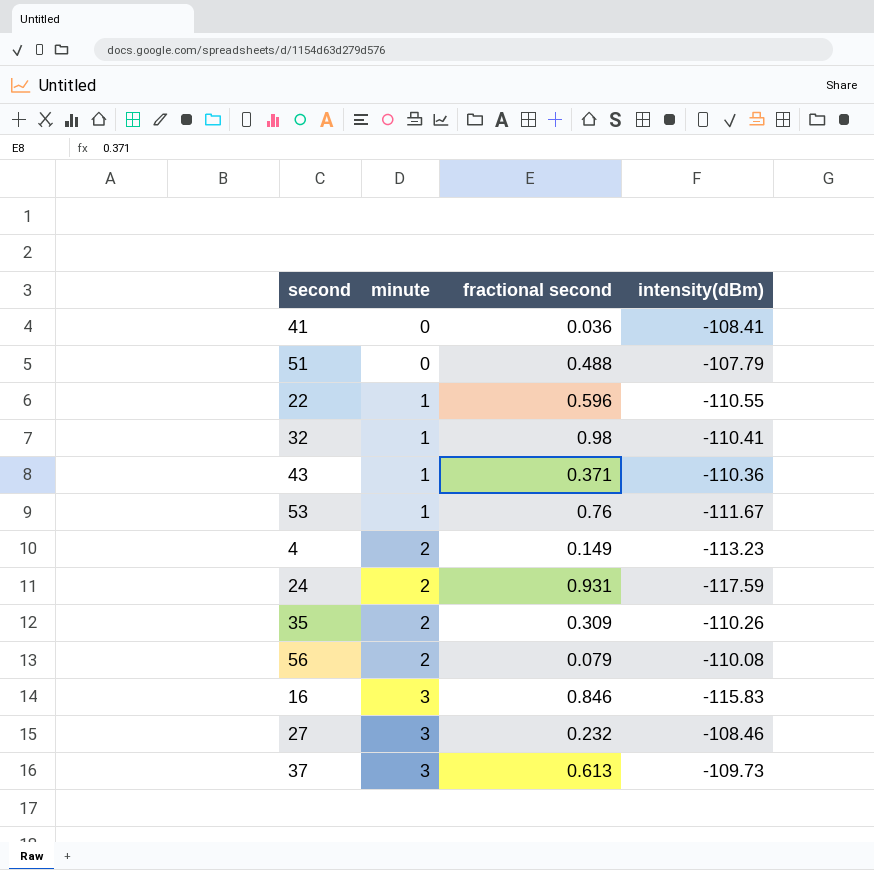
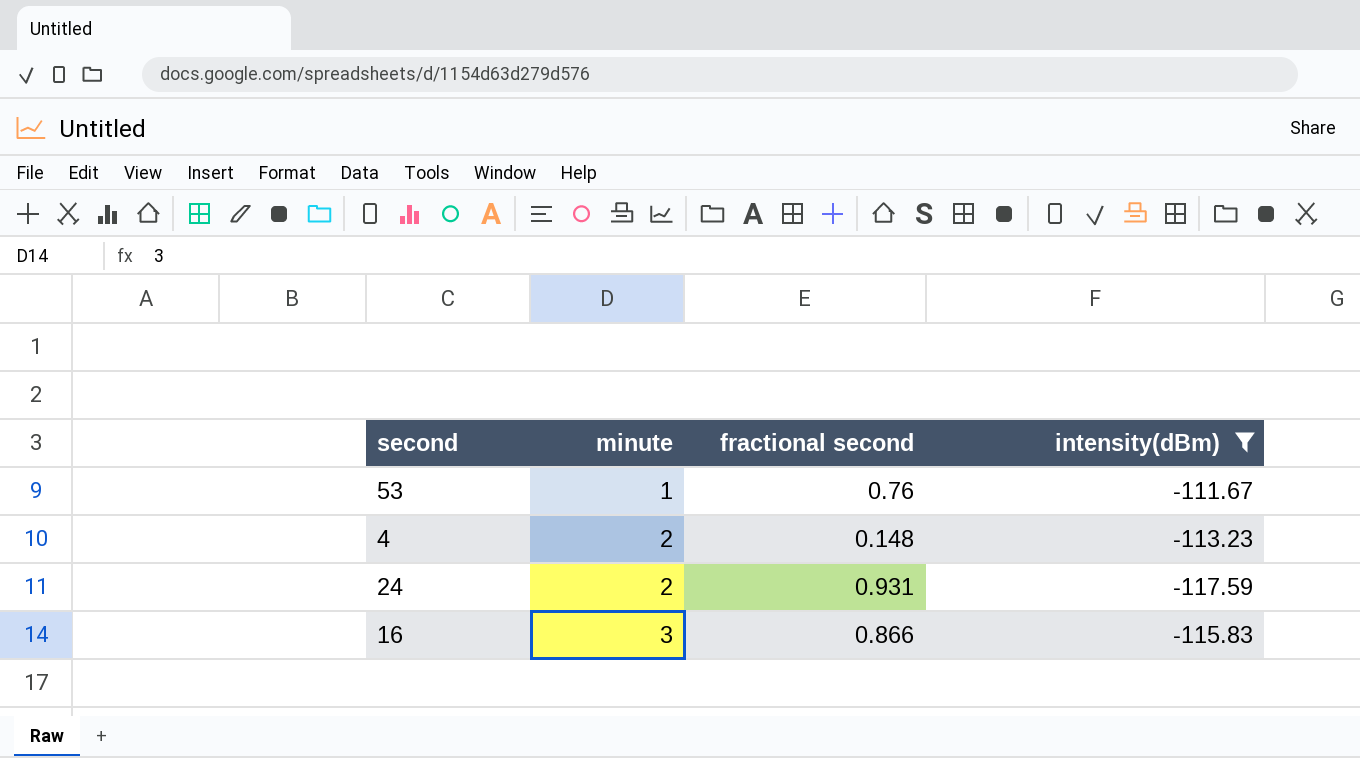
filter: none -> intensity(dBm) <= -111.67
4 | fractional second: 0.149 -> 0.148
16 | fractional second: 0.846 -> 0.866

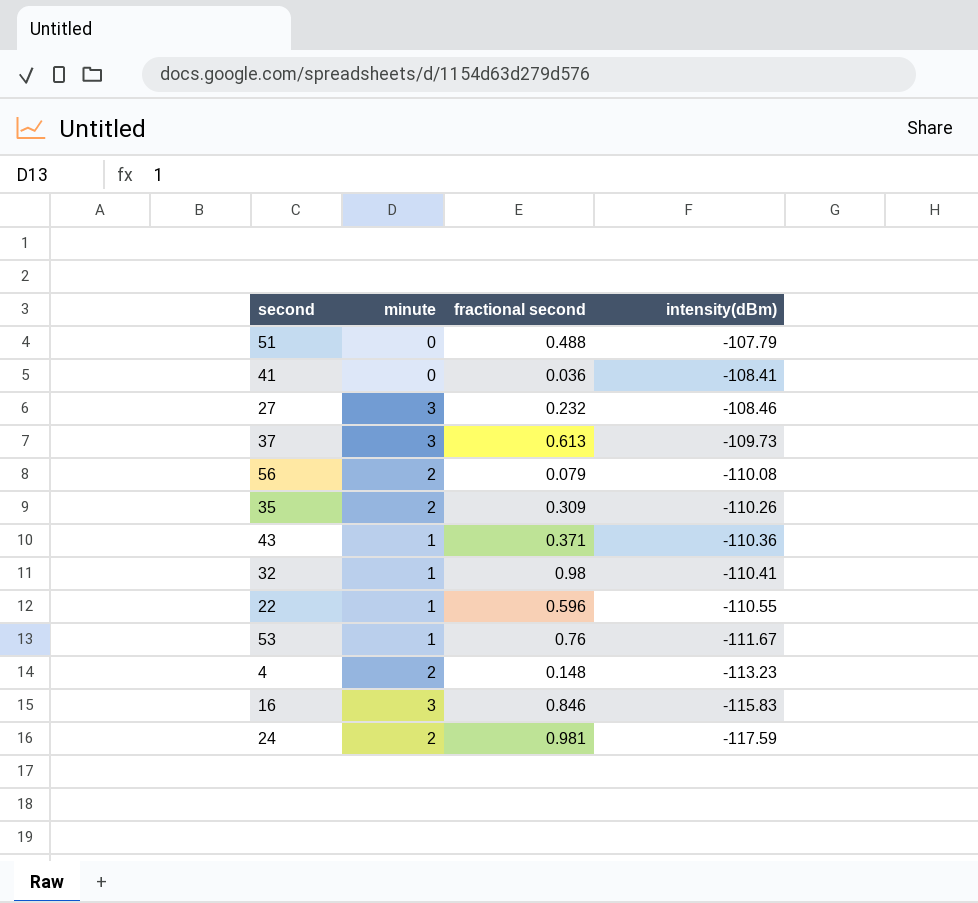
filter: intensity(dBm) <= -111.67 -> none
row order: minute ascending -> intensity(dBm) descending
16 | fractional second: 0.866 -> 0.846
24 | fractional second: 0.931 -> 0.981

